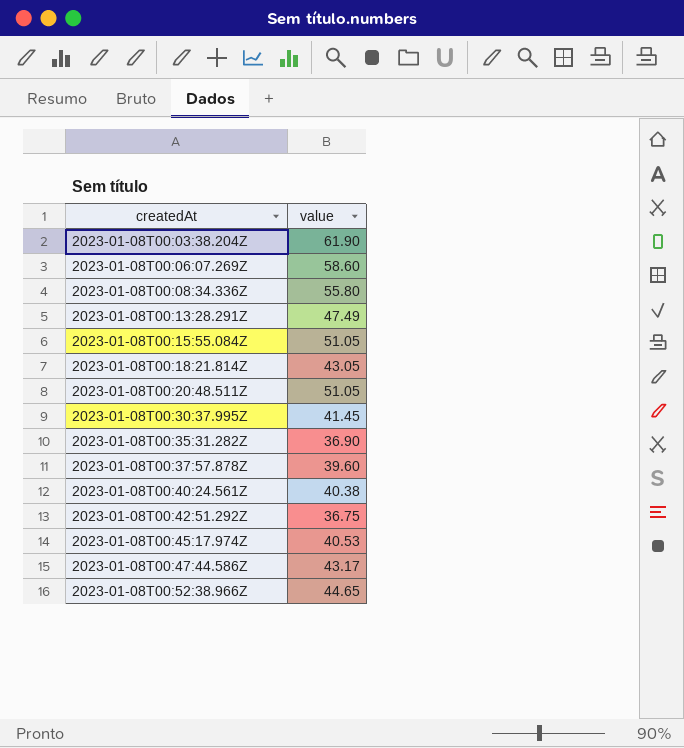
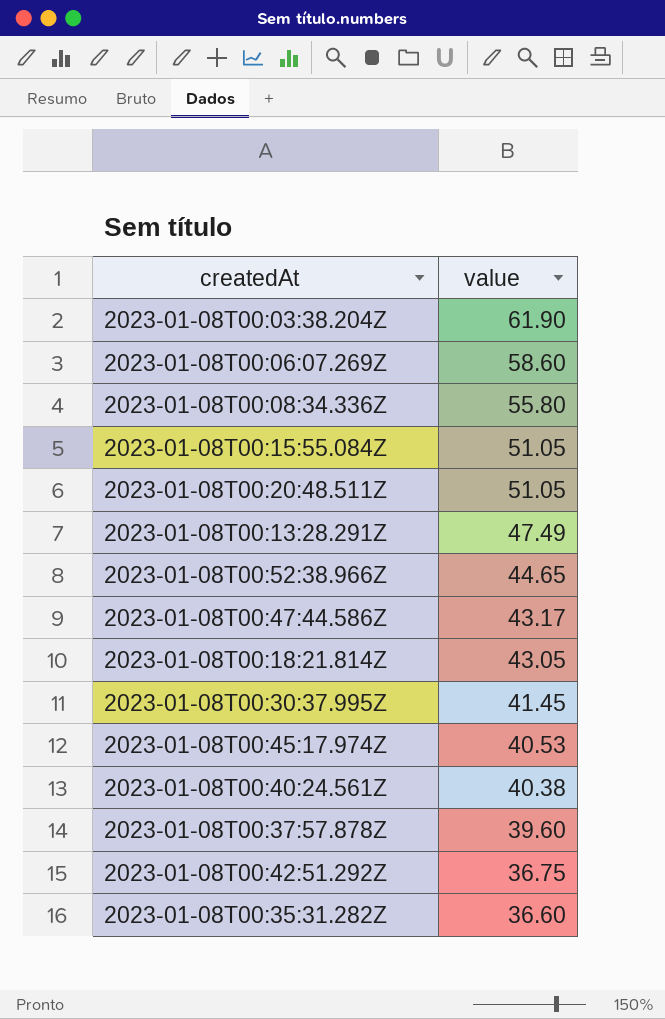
row order: createdAt ascending -> value descending
2023-01-08T00:35:31.282Z | value: 36.90 -> 36.60

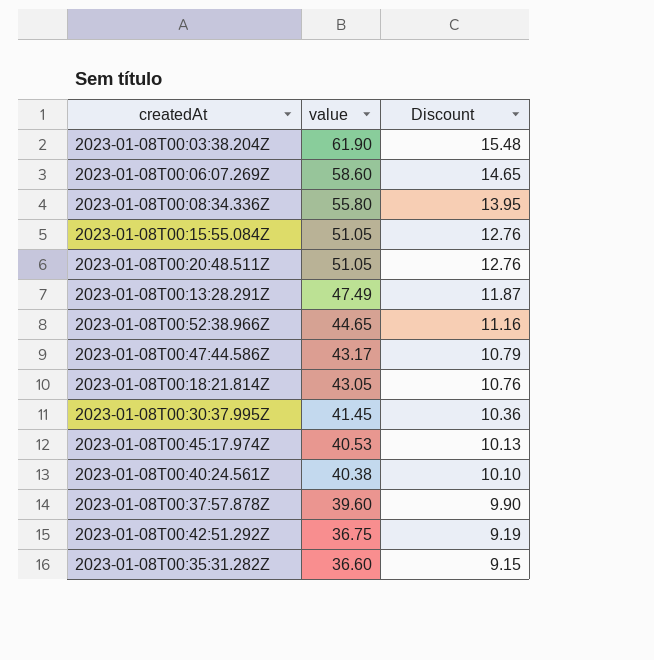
column Discount | formula: none -> [value] * 0.25

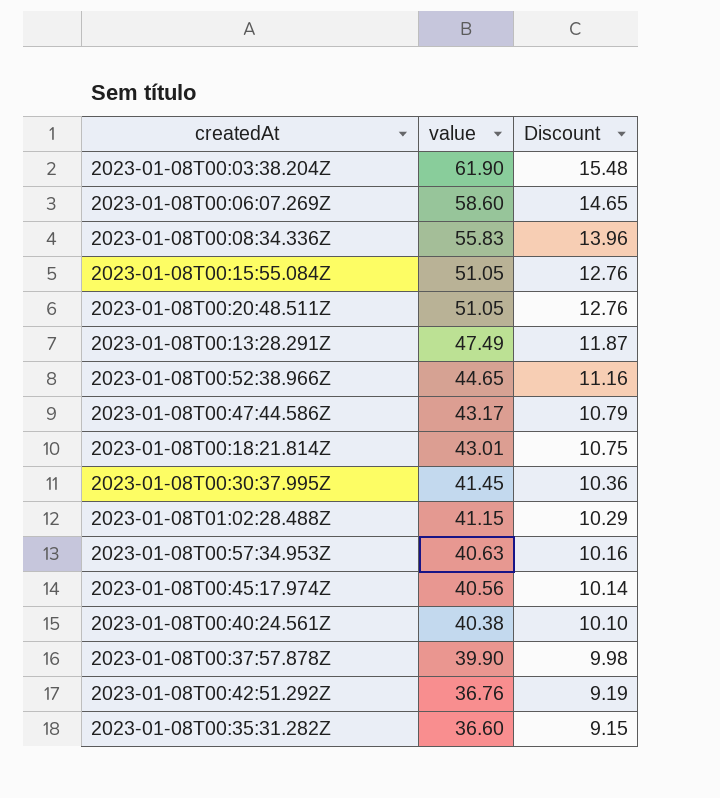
2023-01-08T00:08:34.336Z | value: 55.80 -> 55.83
2023-01-08T00:08:34.336Z | Discount: 13.95 -> 13.96
2023-01-08T00:18:21.814Z | value: 43.05 -> 43.01
2023-01-08T00:18:21.814Z | Discount: 10.76 -> 10.75
row 2023-01-08T01:02:28.488Z: none -> 41.15 | 10.29
row 2023-01-08T00:57:34.953Z: none -> 40.63 | 10.16
2023-01-08T00:45:17.974Z | value: 40.53 -> 40.56
2023-01-08T00:45:17.974Z | Discount: 10.13 -> 10.14
2023-01-08T00:37:57.878Z | value: 39.60 -> 39.90
2023-01-08T00:37:57.878Z | Discount: 9.90 -> 9.98
2023-01-08T00:42:51.292Z | value: 36.75 -> 36.76

